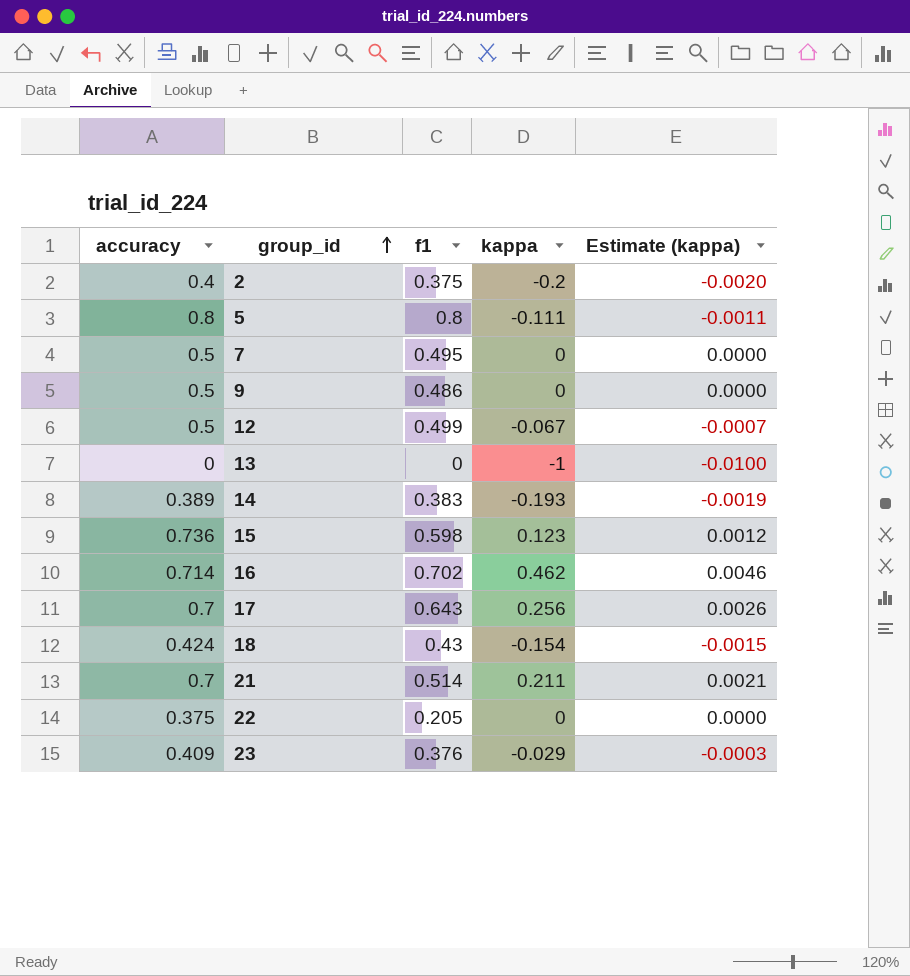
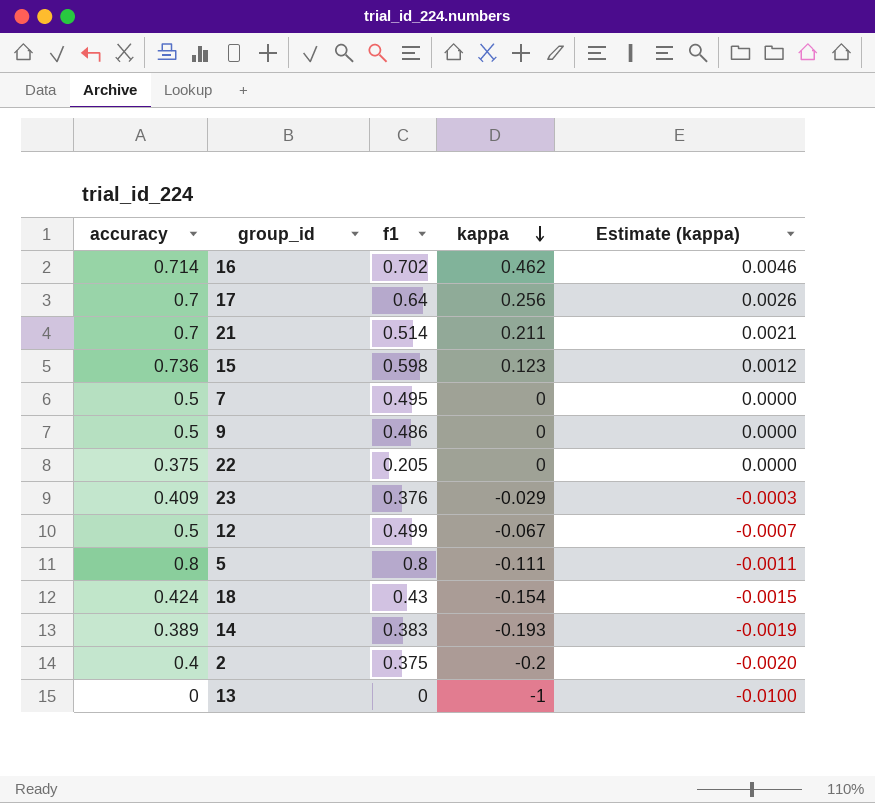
row order: group_id ascending -> kappa descending
17 | f1: 0.643 -> 0.64

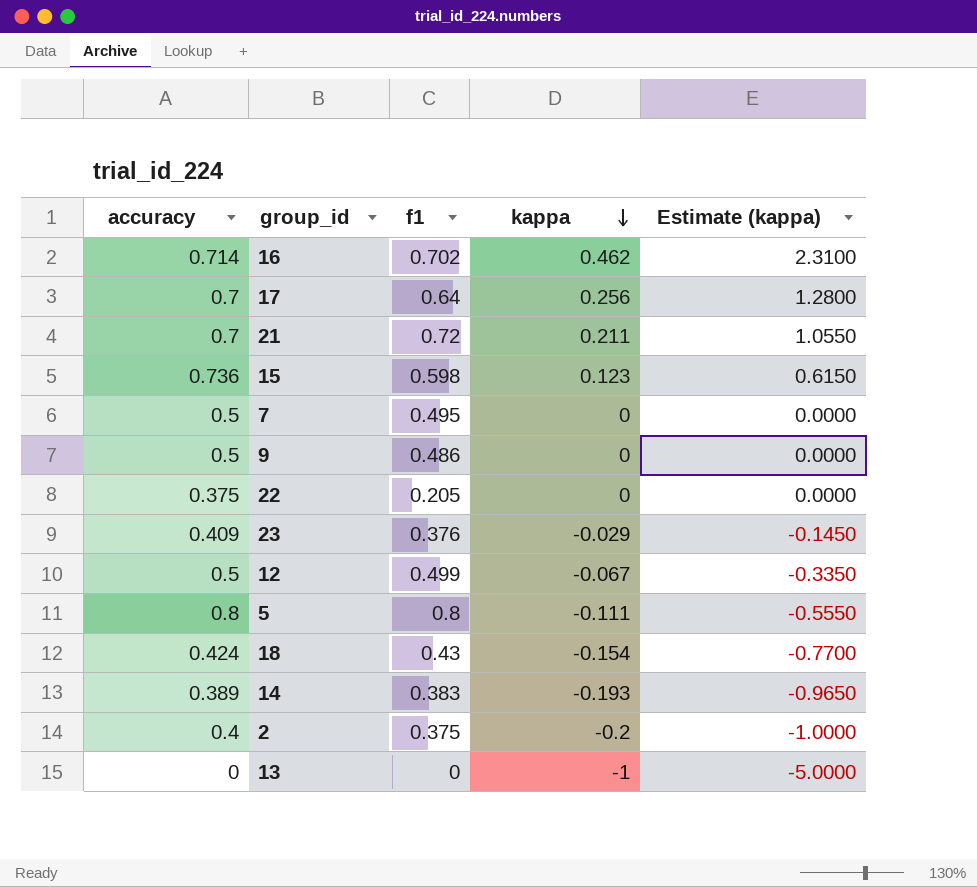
column Estimate (kappa) | formula: [kappa] * 0.01 -> [kappa] * 5
21 | f1: 0.514 -> 0.72

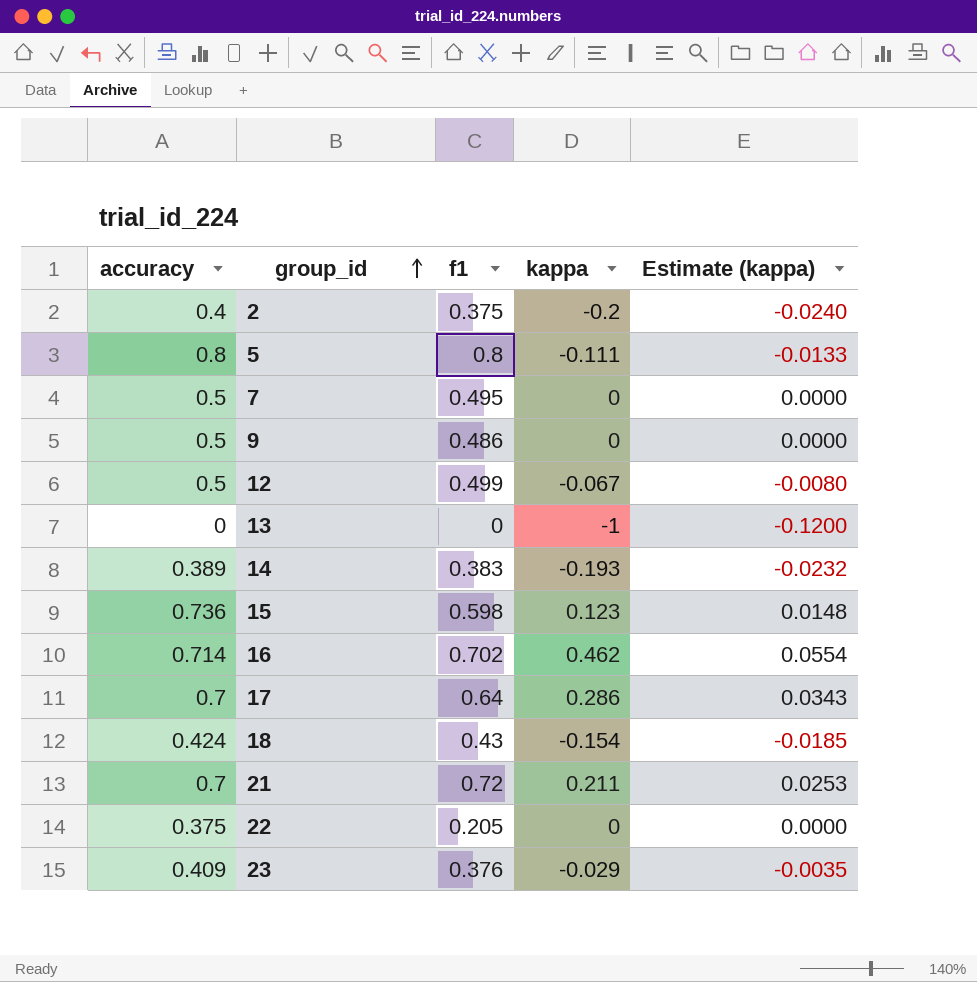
row order: kappa descending -> group_id ascending
column Estimate (kappa) | formula: [kappa] * 5 -> [kappa] * 0.12
17 | kappa: 0.256 -> 0.286

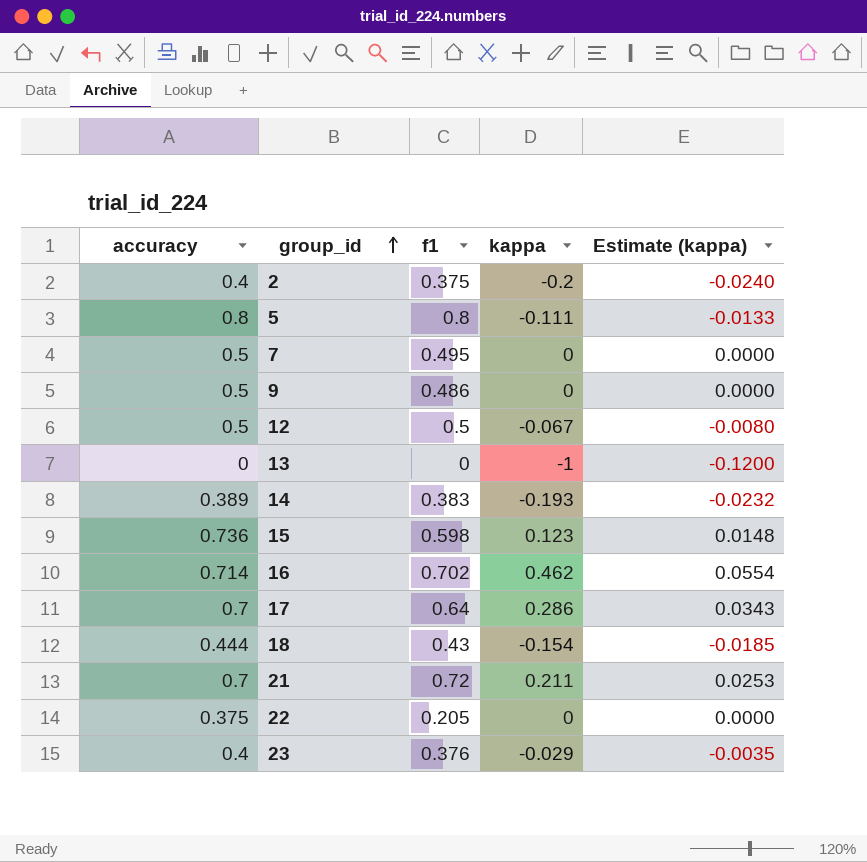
12 | f1: 0.499 -> 0.5
18 | accuracy: 0.424 -> 0.444
23 | accuracy: 0.409 -> 0.4

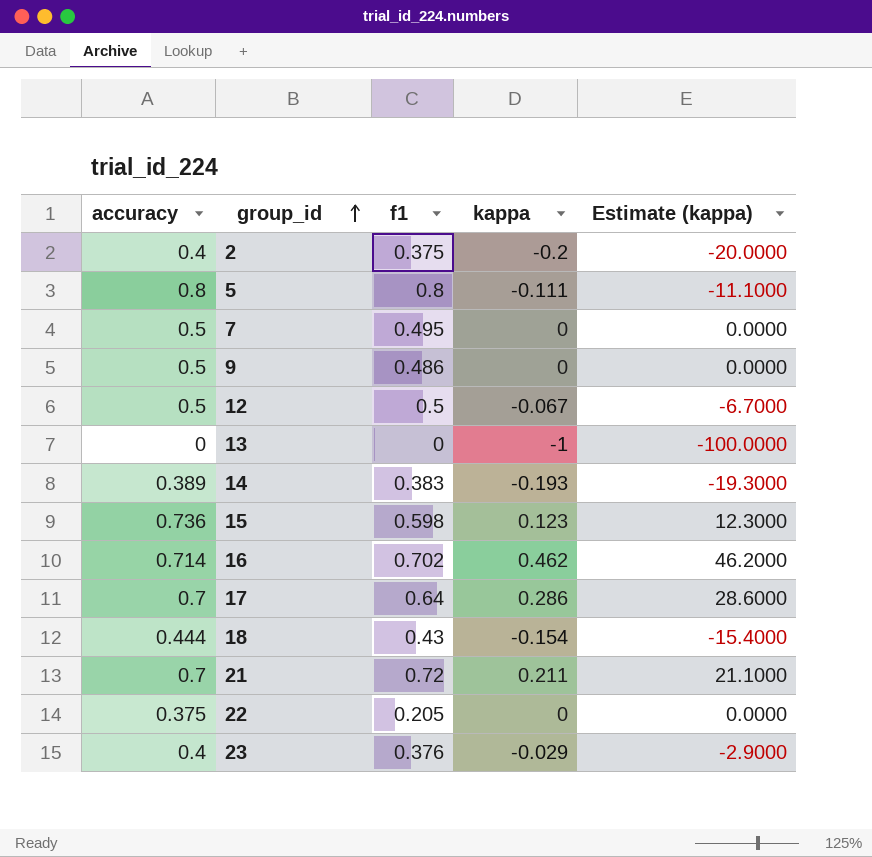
column Estimate (kappa) | formula: [kappa] * 0.12 -> [kappa] * 100

